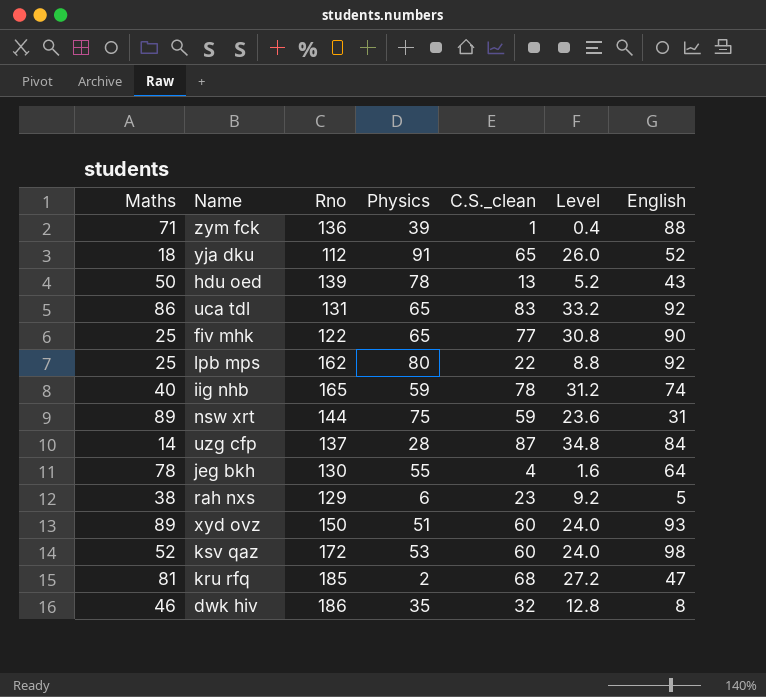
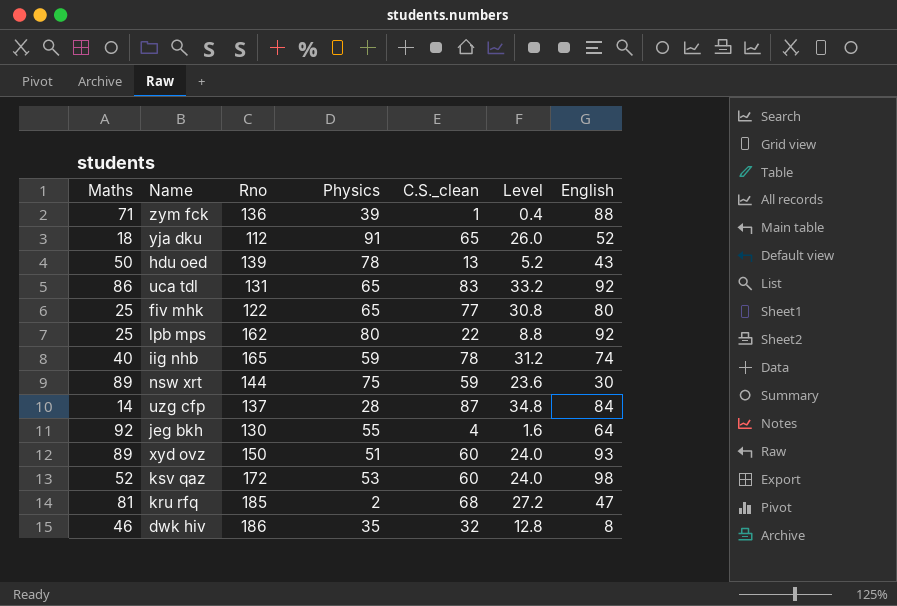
row rah nxs: 38 | 129 | 6 | 23 | 9.2 | 5 -> none
fiv mhk | English: 90 -> 80
nsw xrt | English: 31 -> 30
jeg bkh | Maths: 78 -> 92

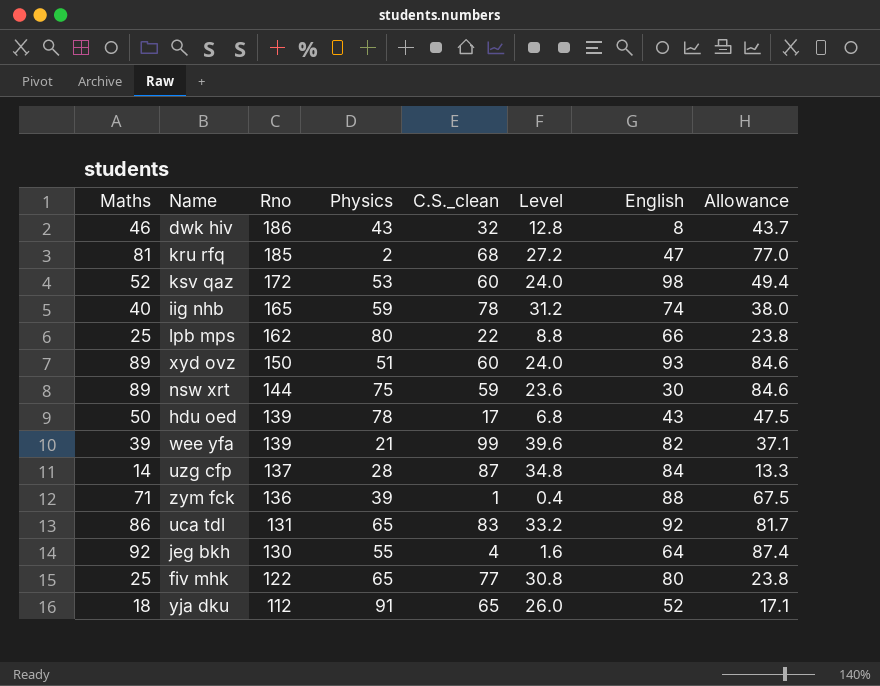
row order: none -> Rno descending
column Allowance | formula: none -> [Maths] * 0.95
dwk hiv | Physics: 35 -> 43
lpb mps | English: 92 -> 66
hdu oed | C.S._clean: 13 -> 17
hdu oed | Level: 5.2 -> 6.8
row wee yfa: none -> 39 | 139 | 21 | 99 | 39.6 | 82 | 37.1

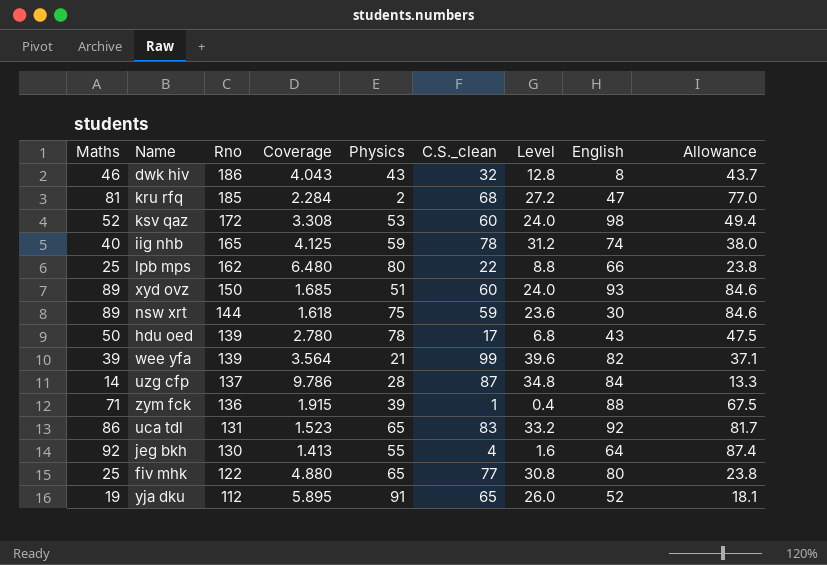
column Coverage | formula: none -> [Rno] / [Maths]
yja dku | Maths: 18 -> 19
yja dku | Allowance: 17.1 -> 18.1

